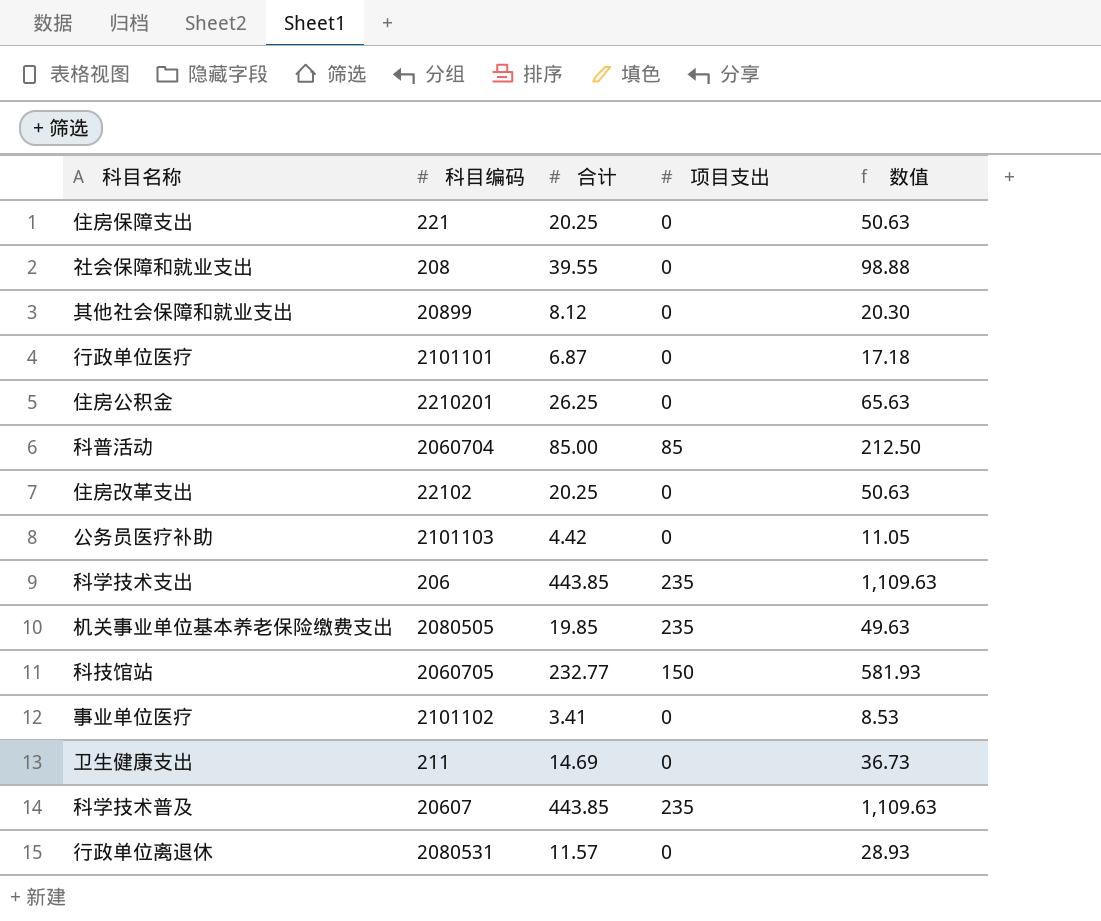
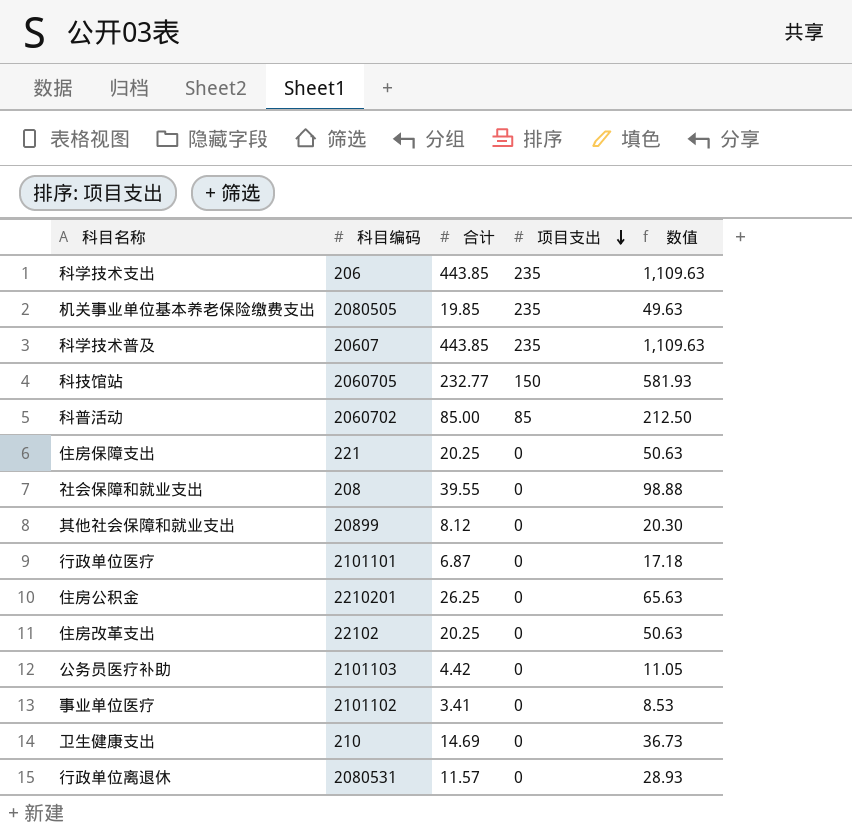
row order: none -> 项目支出 descending
科普活动 | 科目编码: 2060704 -> 2060702
卫生健康支出 | 科目编码: 211 -> 210

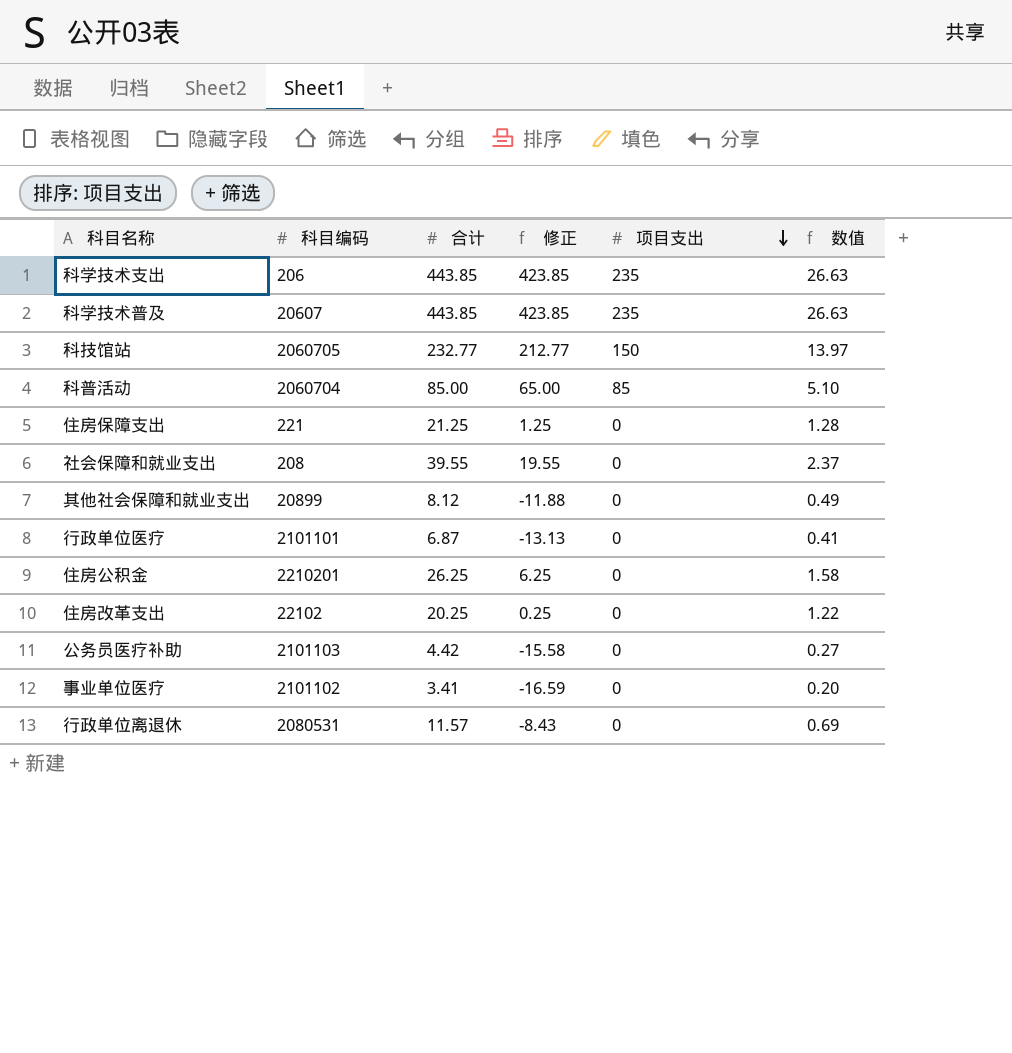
column 修正 | formula: none -> [合计] - 20
column 数值 | formula: [合计] * 2.5 -> [合计] * 0.06
row 机关事业单位基本养老保险缴费支出: 2080505 | 19.85 | 235 | 49.63 -> none
row 卫生健康支出: 210 | 14.69 | 0 | 36.73 -> none
科普活动 | 科目编码: 2060702 -> 2060704
住房保障支出 | 合计: 20.25 -> 21.25

